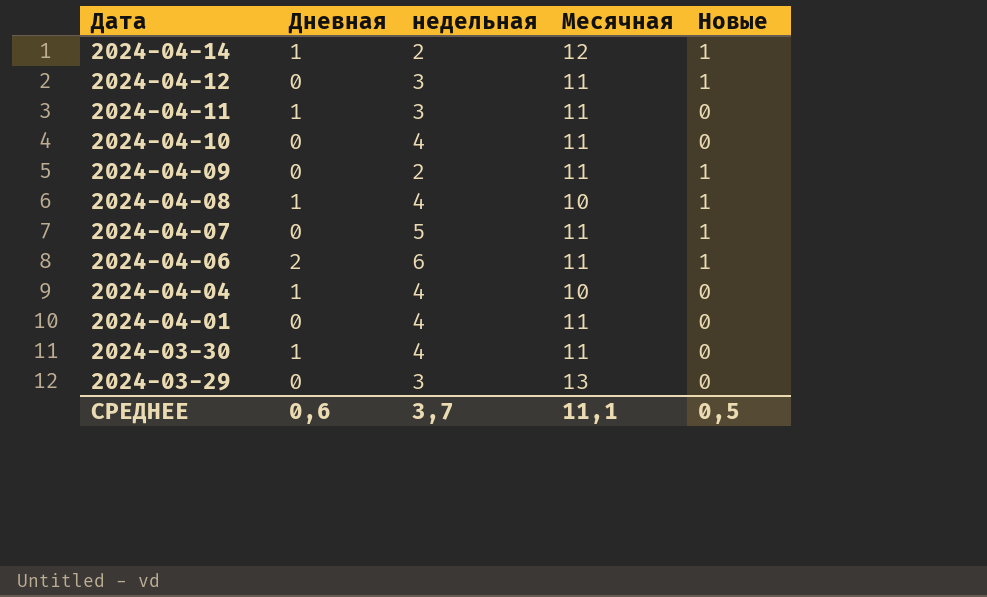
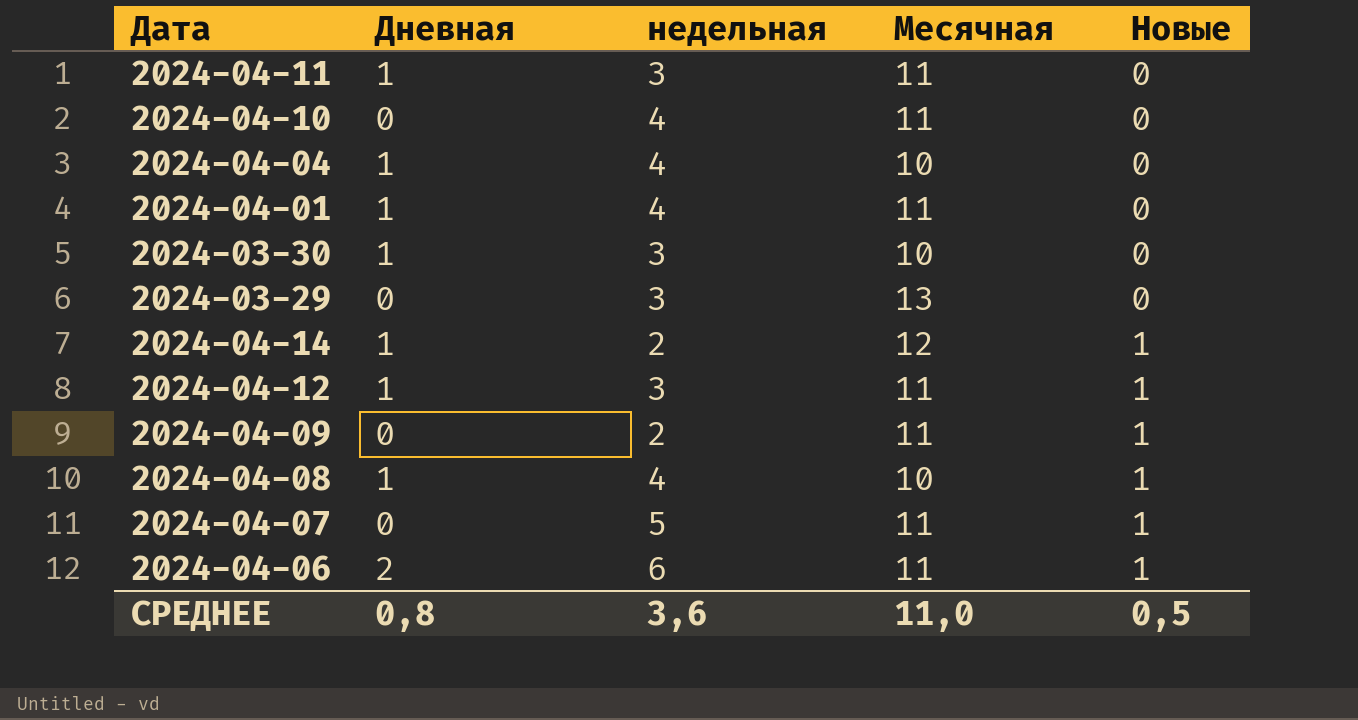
row order: Дата descending -> Новые ascending
2024-04-01 | Дневная: 0 -> 1
2024-03-30 | недельная: 4 -> 3
2024-03-30 | Месячная: 11 -> 10
2024-04-12 | Дневная: 0 -> 1
СРЕДНЕЕ | Дневная: 0,6 -> 0,8
СРЕДНЕЕ | недельная: 3,7 -> 3,6
СРЕДНЕЕ | Месячная: 11,1 -> 11,0

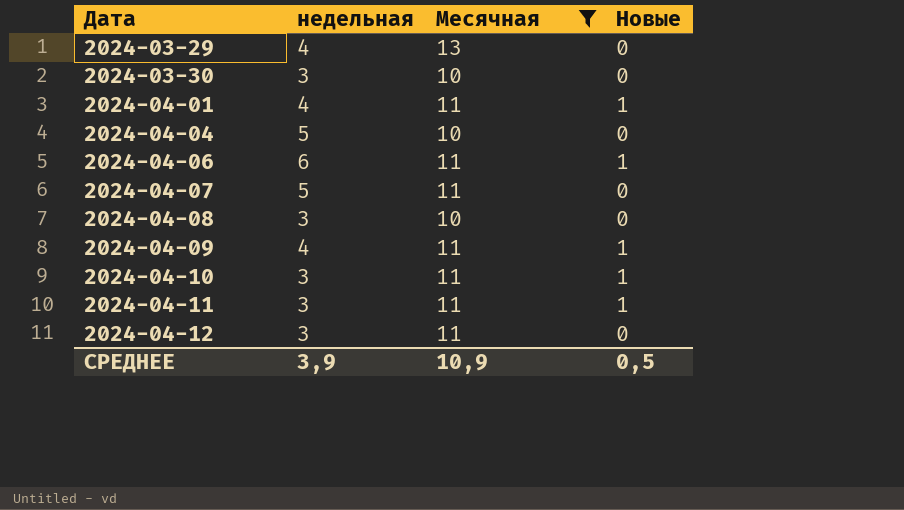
filter: none -> Месячная != 12
row order: Новые ascending -> Дата ascending
column Дневная | position: 2 -> none
2024-03-29 | недельная: 3 -> 4
2024-04-01 | Новые: 0 -> 1
2024-04-04 | недельная: 4 -> 5
2024-04-07 | Новые: 1 -> 0
2024-04-08 | недельная: 4 -> 3
2024-04-08 | Новые: 1 -> 0
2024-04-09 | недельная: 2 -> 4
2024-04-10 | недельная: 4 -> 3
2024-04-10 | Новые: 0 -> 1
2024-04-11 | Новые: 0 -> 1
2024-04-12 | Новые: 1 -> 0
СРЕДНЕЕ | недельная: 3,6 -> 3,9
СРЕДНЕЕ | Месячная: 11,0 -> 10,9

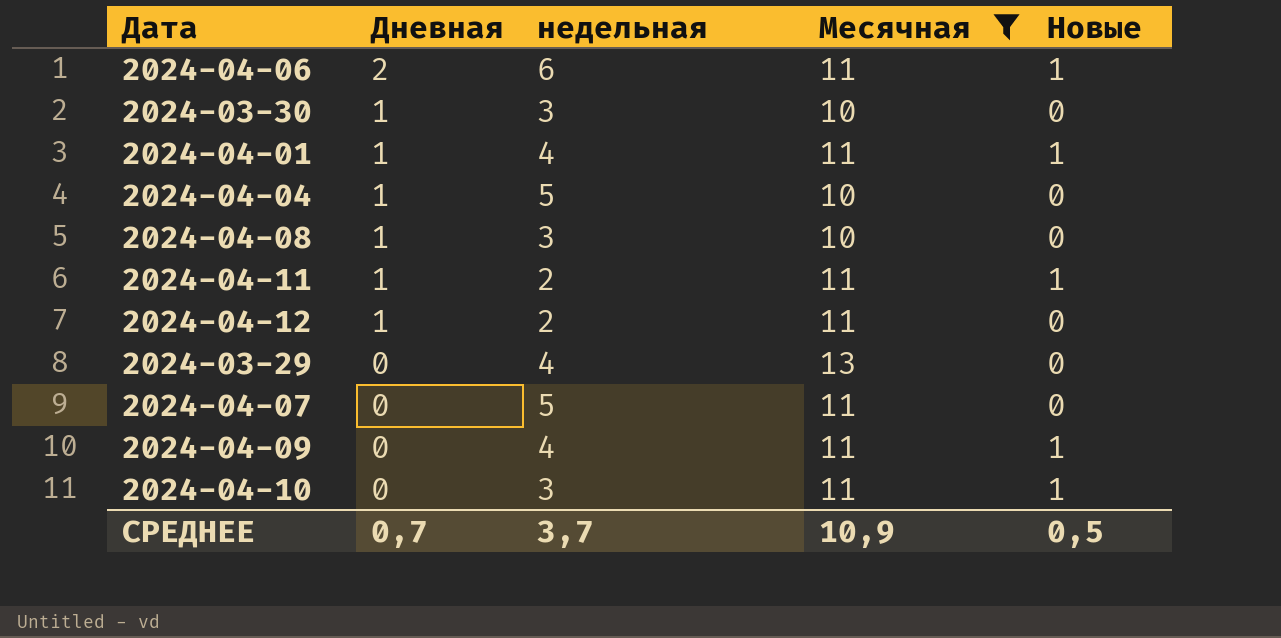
row order: Дата ascending -> Дневная descending
column Дневная | position: none -> 2
2024-04-11 | недельная: 3 -> 2
2024-04-12 | недельная: 3 -> 2
СРЕДНЕЕ | недельная: 3,9 -> 3,7

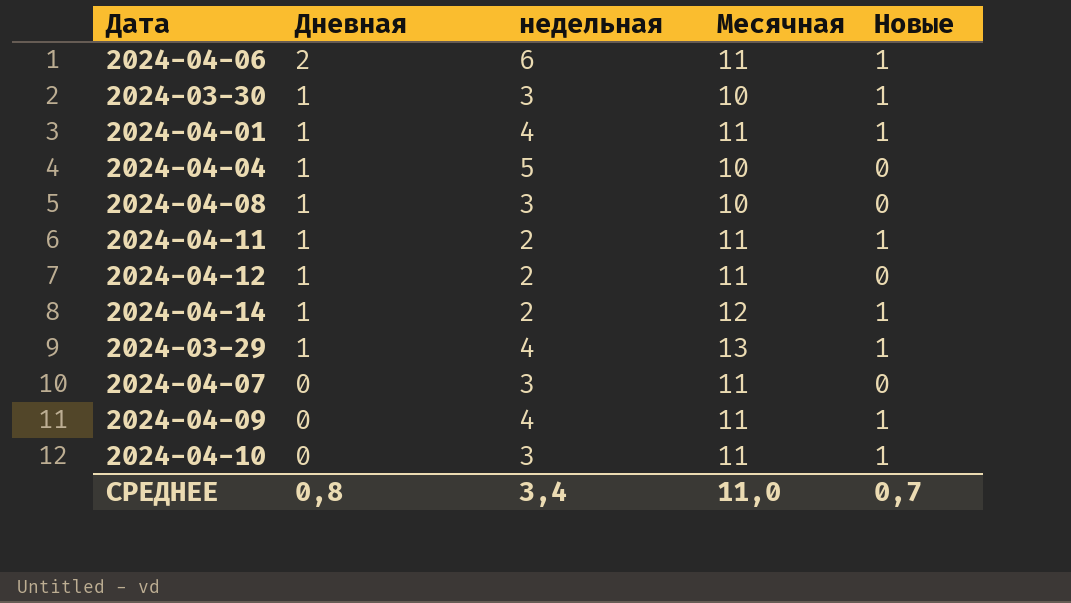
filter: Месячная != 12 -> none
2024-03-30 | Новые: 0 -> 1
2024-03-29 | Дневная: 0 -> 1
2024-03-29 | Новые: 0 -> 1
2024-04-07 | недельная: 5 -> 3
СРЕДНЕЕ | Дневная: 0,7 -> 0,8
СРЕДНЕЕ | недельная: 3,7 -> 3,4
СРЕДНЕЕ | Месячная: 10,9 -> 11,0
СРЕДНЕЕ | Новые: 0,5 -> 0,7

